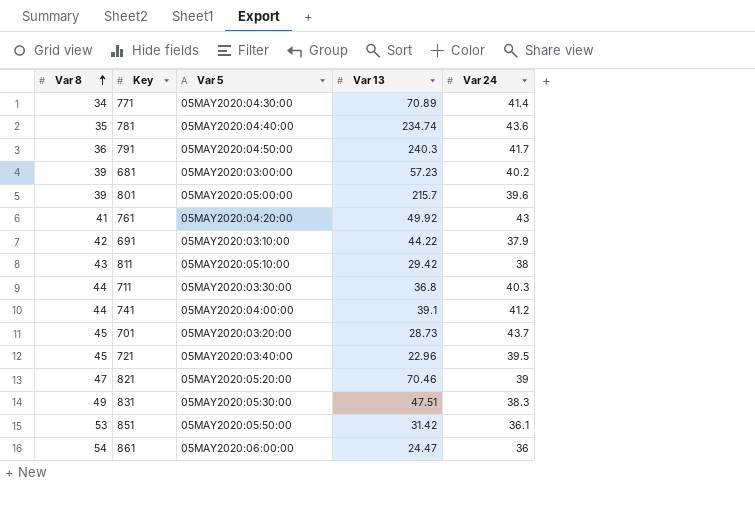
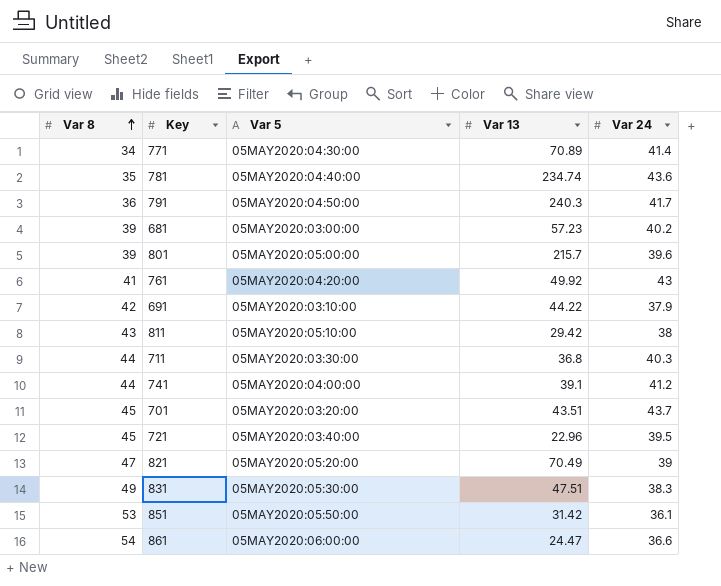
701 | Var 13: 28.73 -> 43.51
821 | Var 13: 70.46 -> 70.49
861 | Var 24: 36 -> 36.6

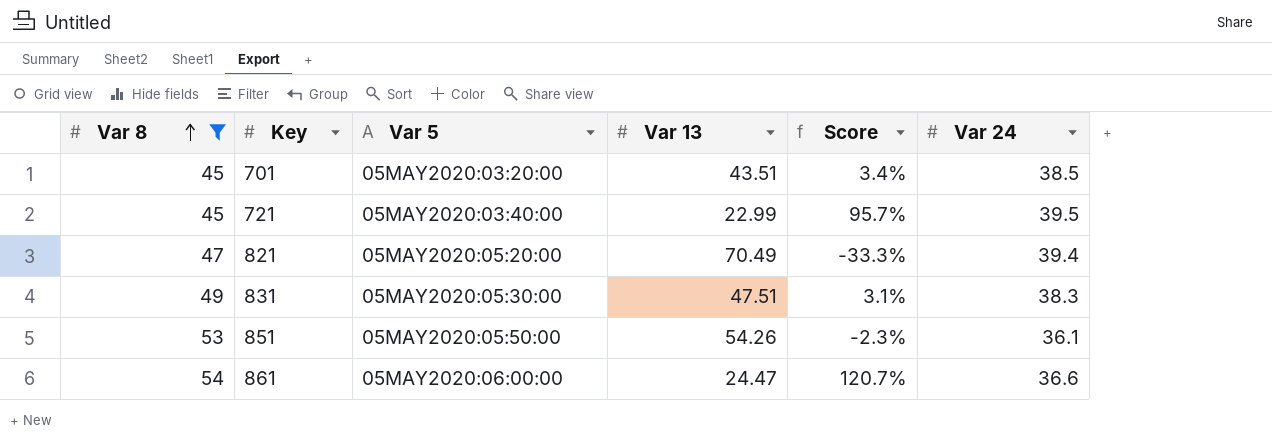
filter: none -> Var 8 >= 45
column Score | formula: none -> ([Var 8] - [Var 13]) / [Var 13]
701 | Var 24: 43.7 -> 38.5
721 | Var 13: 22.96 -> 22.99
821 | Var 24: 39 -> 39.4
851 | Var 13: 31.42 -> 54.26

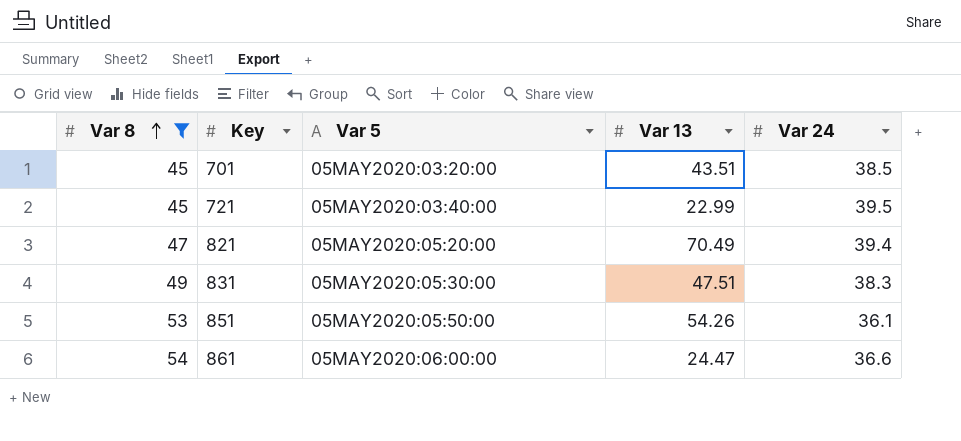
column Score | formula: ([Var 8] - [Var 13]) / [Var 13] -> none

